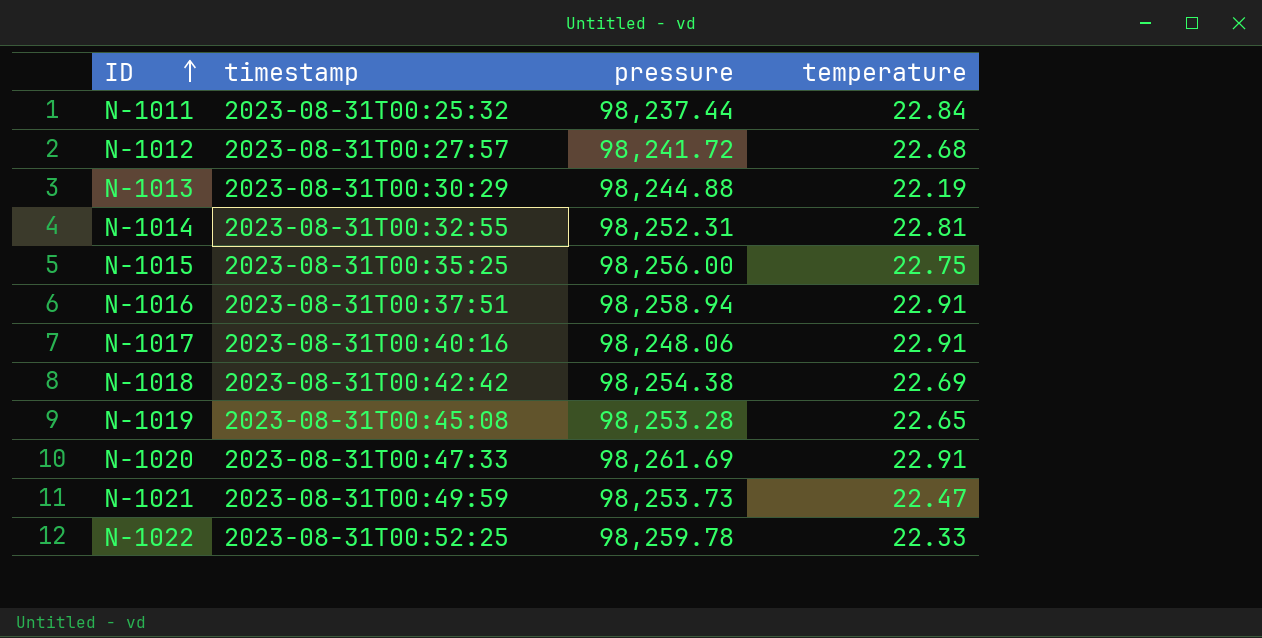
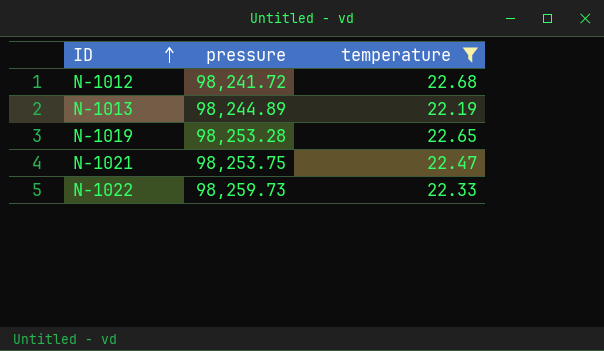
filter: none -> temperature <= 22.68
column timestamp | position: 2 -> none
N-1013 | pressure: 98,244.88 -> 98,244.89
N-1021 | pressure: 98,253.73 -> 98,253.75
N-1022 | pressure: 98,259.78 -> 98,259.73

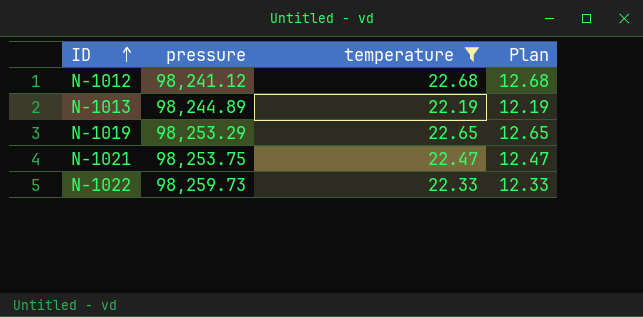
column Plan | formula: none -> [temperature] - 10
N-1012 | pressure: 98,241.72 -> 98,241.12
N-1019 | pressure: 98,253.28 -> 98,253.29

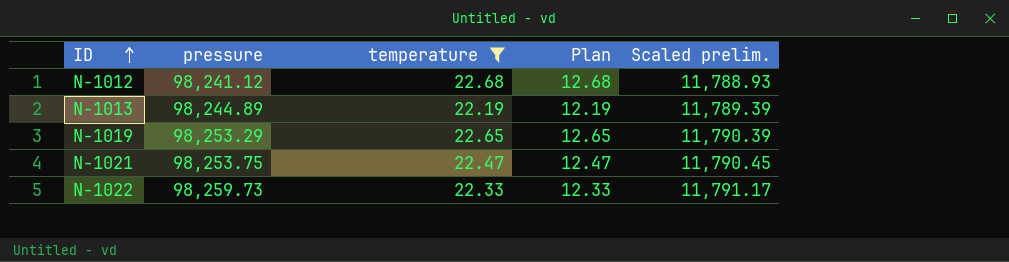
column Scaled prelim. | formula: none -> [pressure] * 0.12

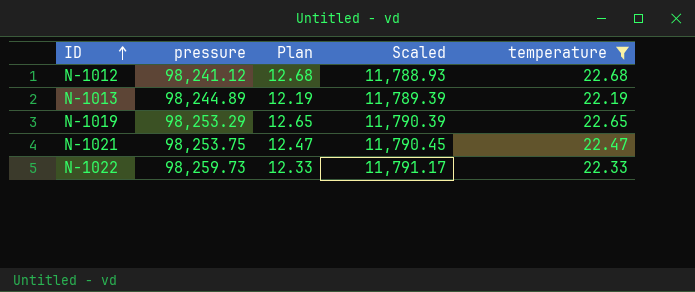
column name: Scaled prelim. -> Scaled
column temperature | position: 3 -> 5

